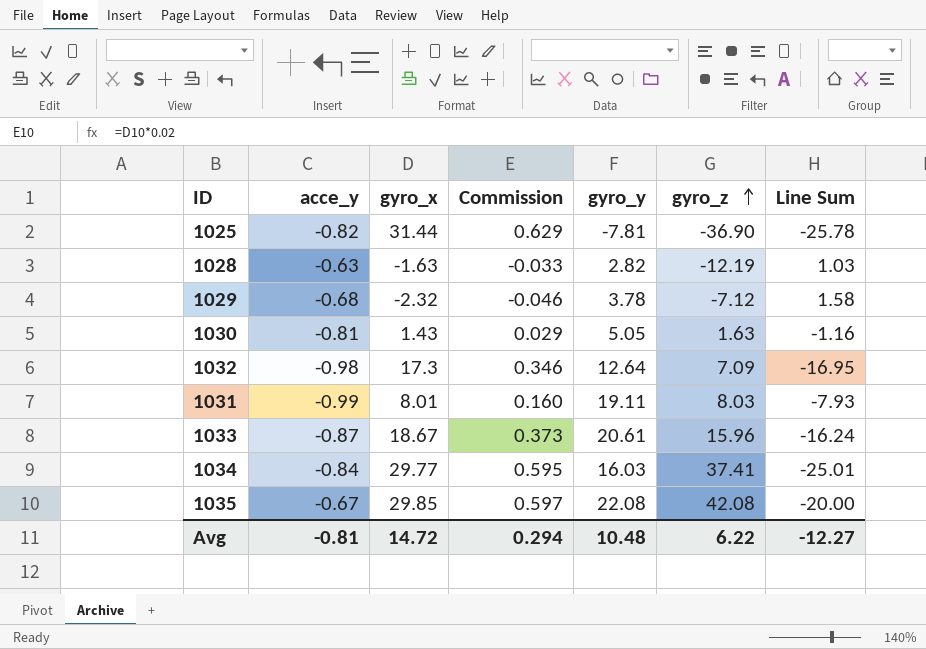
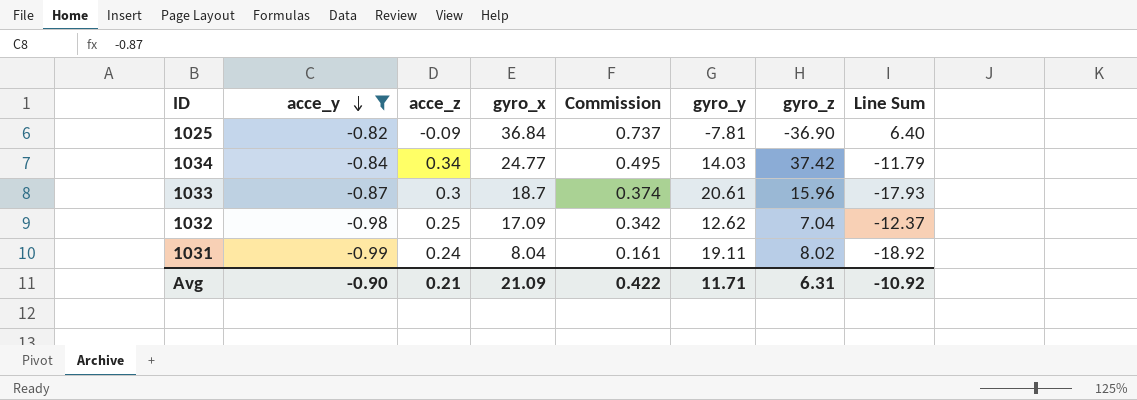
filter: none -> acce_y <= -0.82
row order: gyro_z ascending -> acce_y descending
column acce_z | position: none -> 3
column Line Sum | formula: [acce_y] * [gyro_x] -> [acce_y] * [gyro_y]
1025 | gyro_x: 31.44 -> 36.84
1025 | Commission: 0.629 -> 0.737
1034 | gyro_x: 29.77 -> 24.77
1034 | Commission: 0.595 -> 0.495
1034 | gyro_y: 16.03 -> 14.03
1034 | gyro_z: 37.41 -> 37.42
1033 | gyro_x: 18.67 -> 18.7
1033 | Commission: 0.373 -> 0.374
1032 | gyro_x: 17.3 -> 17.09
1032 | Commission: 0.346 -> 0.342
1032 | gyro_y: 12.64 -> 12.62
1032 | gyro_z: 7.09 -> 7.04
1031 | gyro_x: 8.01 -> 8.04
1031 | Commission: 0.160 -> 0.161
1031 | gyro_z: 8.03 -> 8.02
Avg | acce_y: -0.81 -> -0.90
Avg | gyro_x: 14.72 -> 21.09
Avg | Commission: 0.294 -> 0.422
Avg | gyro_y: 10.48 -> 11.71
Avg | gyro_z: 6.22 -> 6.31
Avg | Line Sum: -12.27 -> -10.92

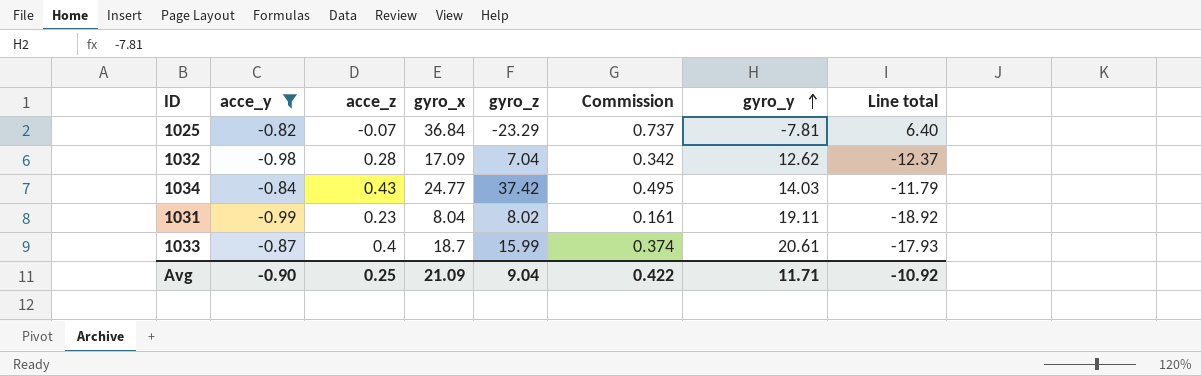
row order: acce_y descending -> gyro_y ascending
column gyro_z | position: 7 -> 5
column name: Line Sum -> Line total
1025 | acce_z: -0.09 -> -0.07
1025 | gyro_z: -36.90 -> -23.29
1032 | acce_z: 0.25 -> 0.28
1034 | acce_z: 0.34 -> 0.43
1031 | acce_z: 0.24 -> 0.23
1033 | acce_z: 0.3 -> 0.4
1033 | gyro_z: 15.96 -> 15.99
Avg | acce_z: 0.21 -> 0.25
Avg | gyro_z: 6.31 -> 9.04

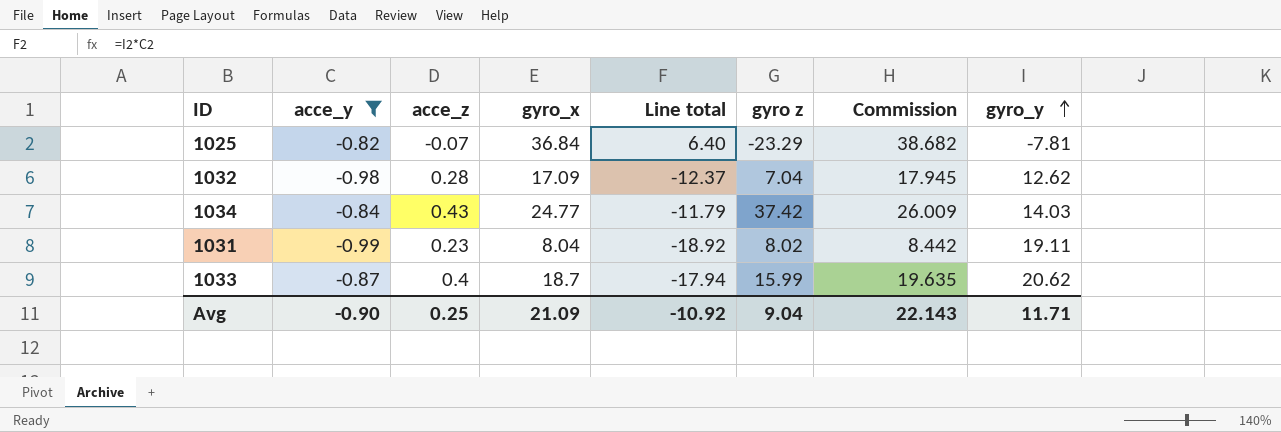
column Line total | position: 8 -> 5
column name: gyro_z -> gyro z
column Commission | formula: [gyro_x] * 0.02 -> [gyro_x] * 1.05
1033 | Line total: -17.93 -> -17.94
1033 | gyro_y: 20.61 -> 20.62
Avg | Commission: 0.422 -> 22.143

